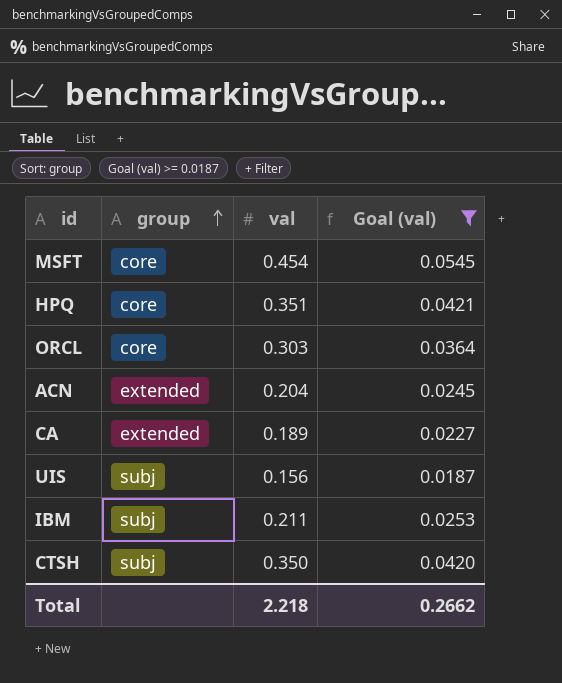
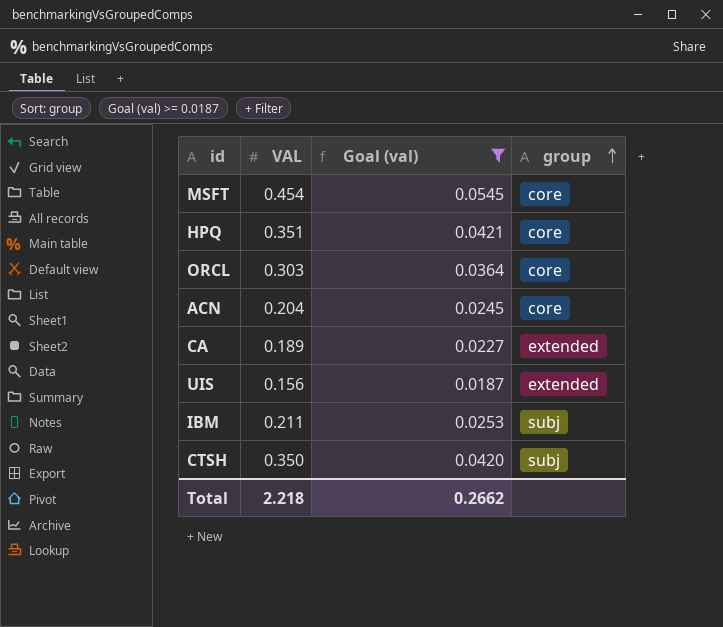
column name: val -> VAL
column group | position: 2 -> 4
ACN | group: extended -> core
UIS | group: subj -> extended

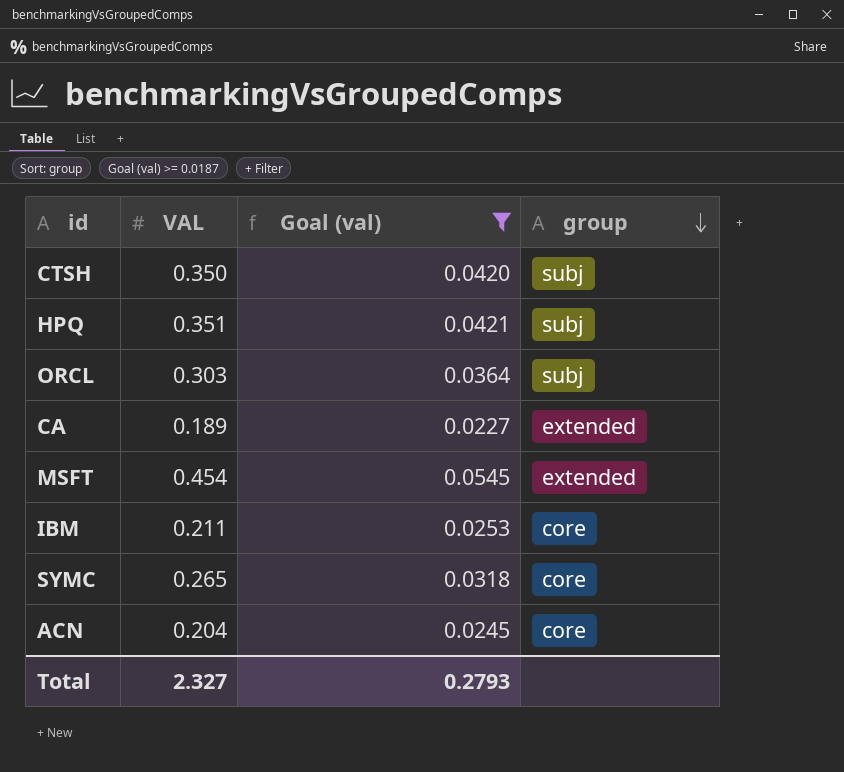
row order: group ascending -> group descending
row UIS: 0.156 | 0.0187 | extended -> none
HPQ | group: core -> subj
ORCL | group: core -> subj
MSFT | group: core -> extended
IBM | group: subj -> core
row SYMC: none -> 0.265 | 0.0318 | core
Total | VAL: 2.218 -> 2.327
Total | Goal (val): 0.2662 -> 0.2793

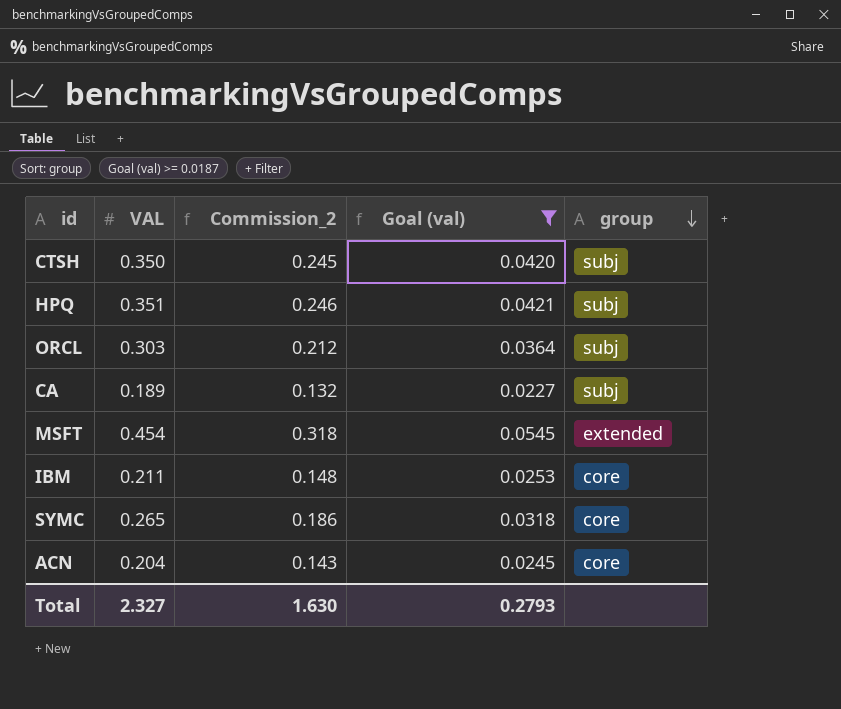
column Commission_2 | formula: none -> [VAL] * 0.7
CA | group: extended -> subj

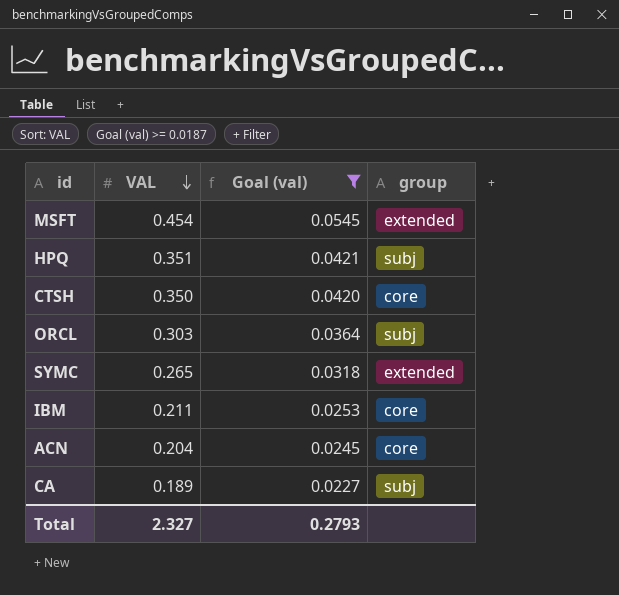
row order: group descending -> VAL descending
column Commission_2 | formula: [VAL] * 0.7 -> none
CTSH | group: subj -> core
SYMC | group: core -> extended

